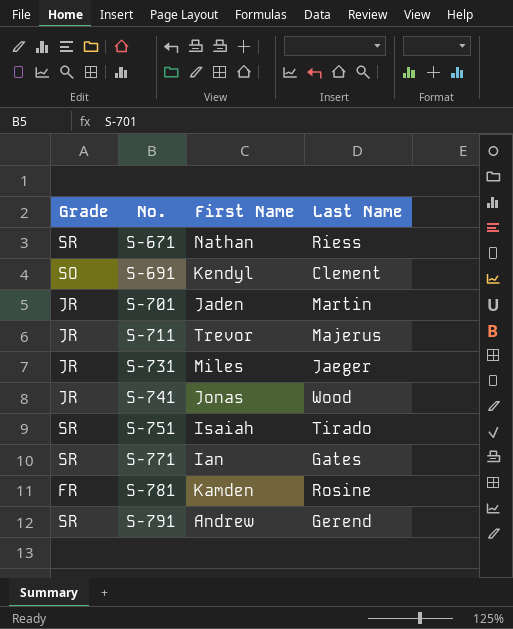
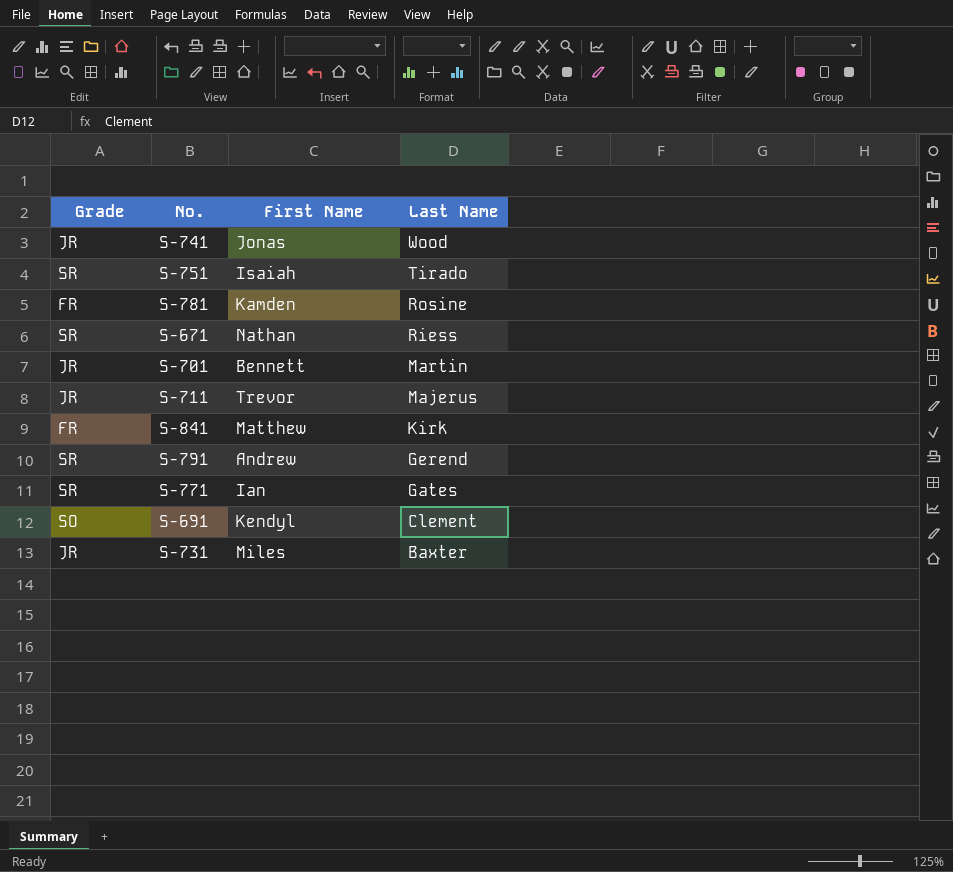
row order: No. ascending -> Last Name descending
S-701 | First Name: Jaden -> Bennett
row S-841: none -> FR | Matthew | Kirk
S-731 | Last Name: Jaeger -> Baxter

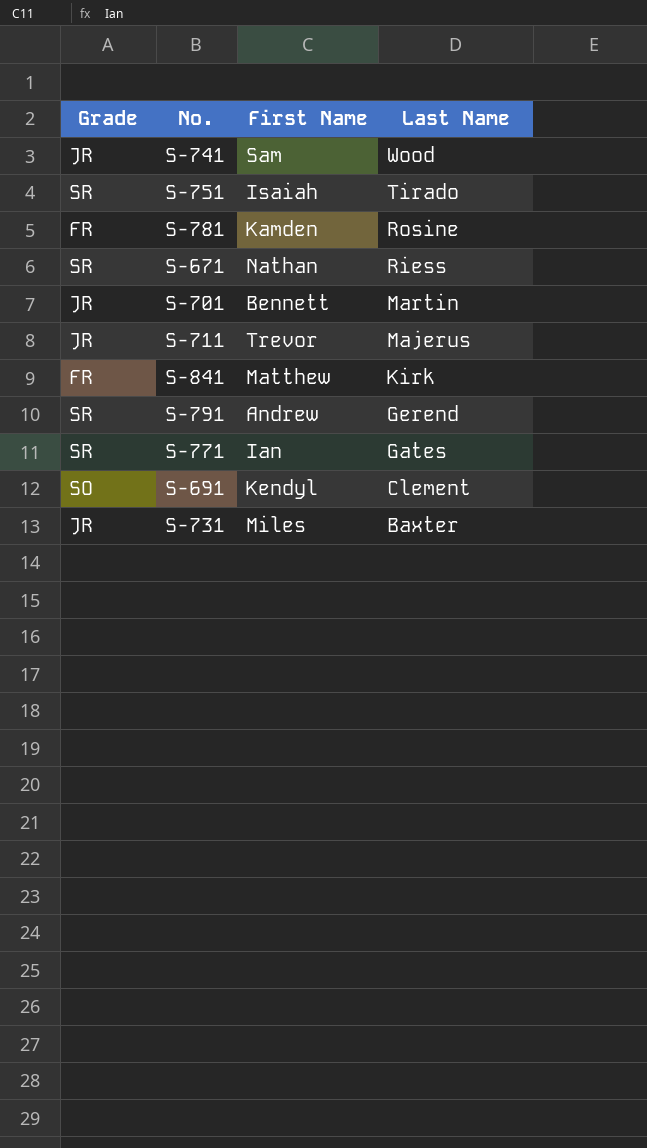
S-741 | First Name: Jonas -> Sam

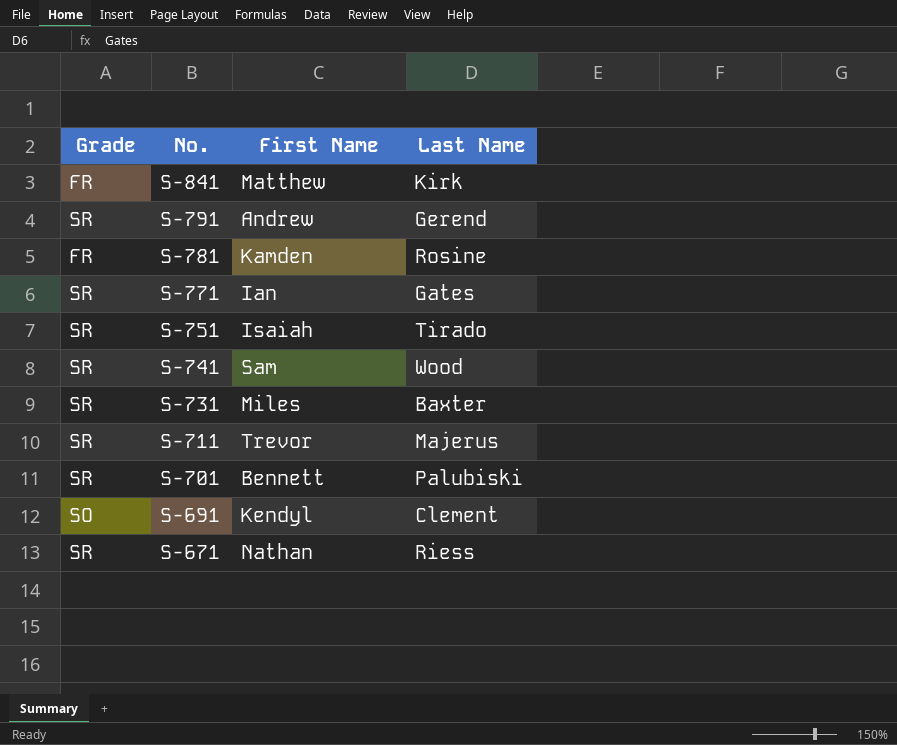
row order: Last Name descending -> No. descending
S-741 | Grade: JR -> SR
S-731 | Grade: JR -> SR
S-711 | Grade: JR -> SR
S-701 | Grade: JR -> SR
S-701 | Last Name: Martin -> Palubiski

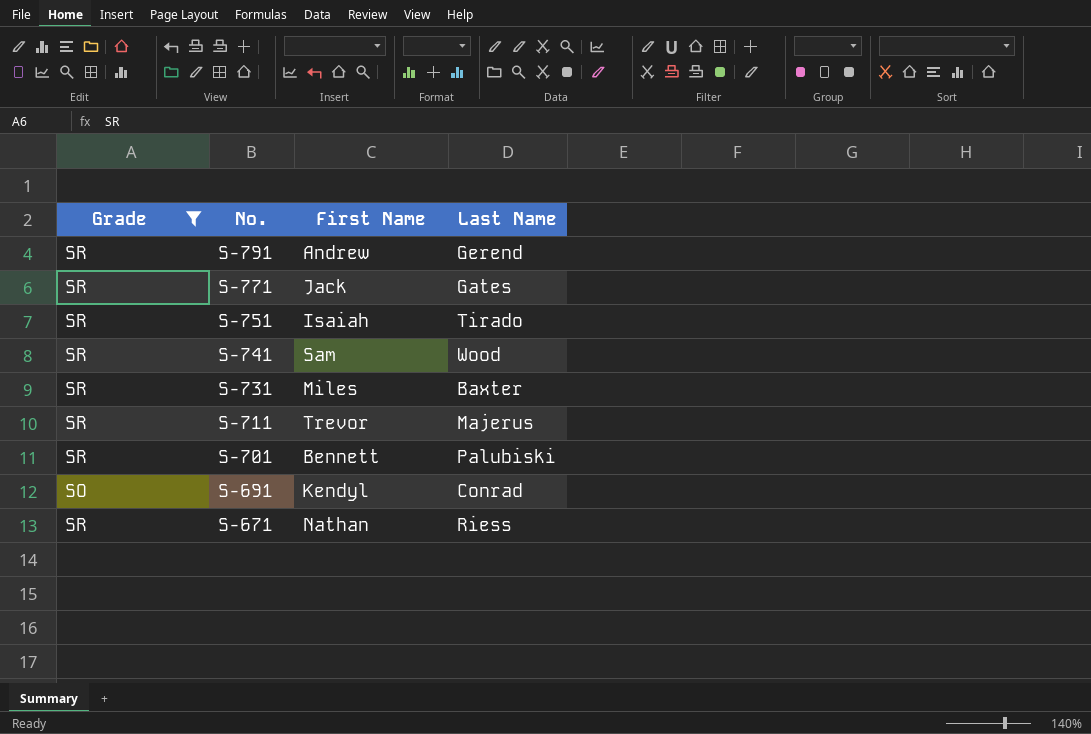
filter: none -> Grade != FR
S-771 | First Name: Ian -> Jack
S-691 | Last Name: Clement -> Conrad

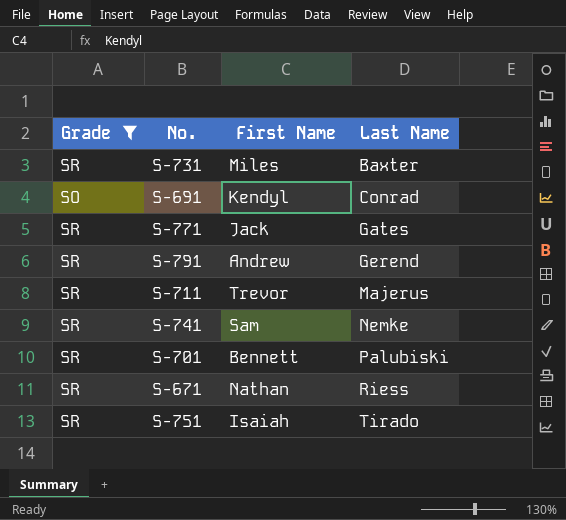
row order: No. descending -> Last Name ascending
S-741 | Last Name: Wood -> Nemke

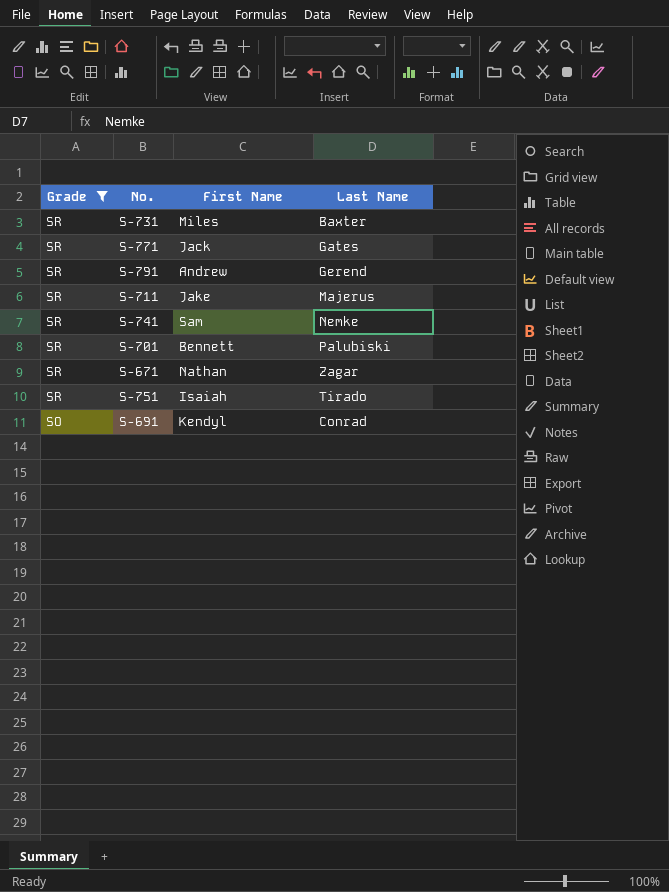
row order: Last Name ascending -> Grade descending
S-711 | First Name: Trevor -> Jake
S-671 | Last Name: Riess -> Zagar

